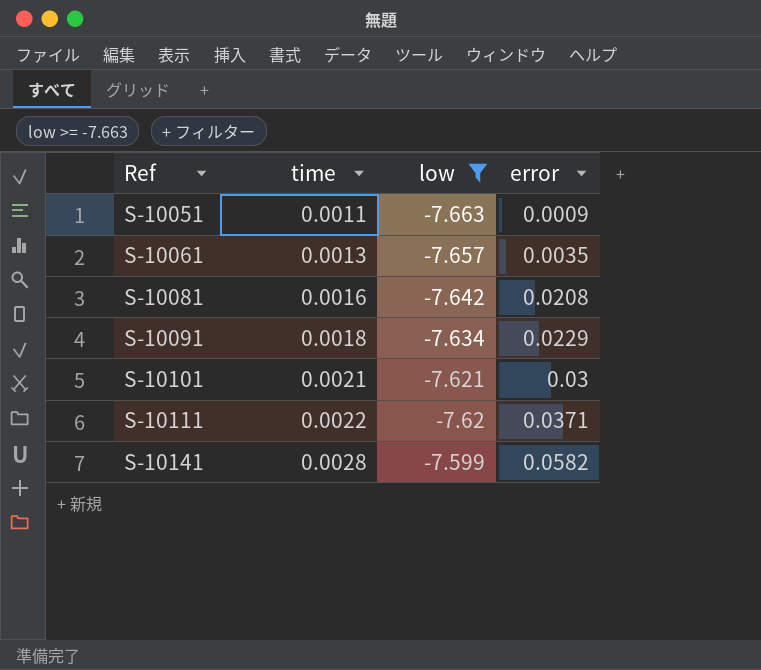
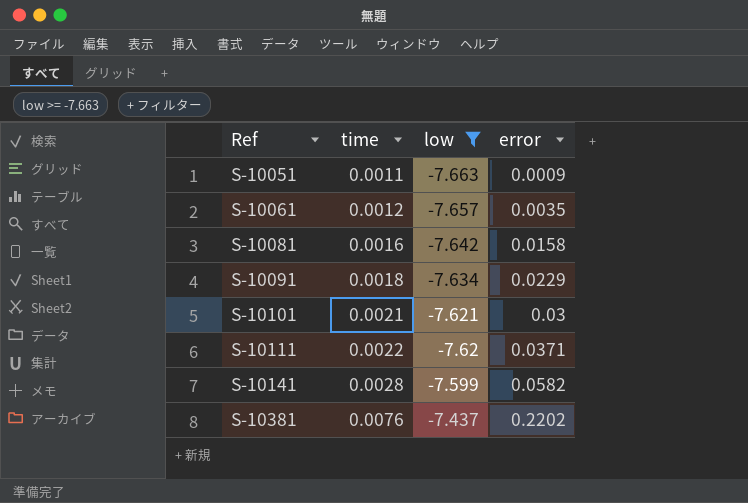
S-10061 | time: 0.0013 -> 0.0012
S-10081 | error: 0.0208 -> 0.0158
row S-10381: none -> 0.0076 | -7.437 | 0.2202

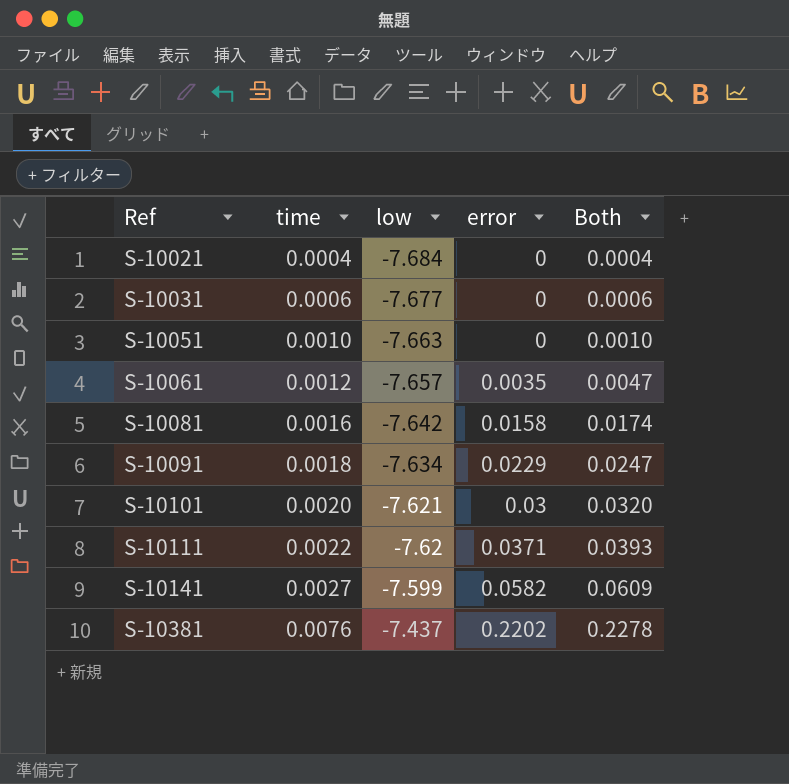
filter: low >= -7.663 -> none
column Both | formula: none -> [time] + [error]
S-10051 | time: 0.0011 -> 0.0010
S-10051 | error: 0.0009 -> 0
S-10101 | time: 0.0021 -> 0.0020
S-10141 | time: 0.0028 -> 0.0027

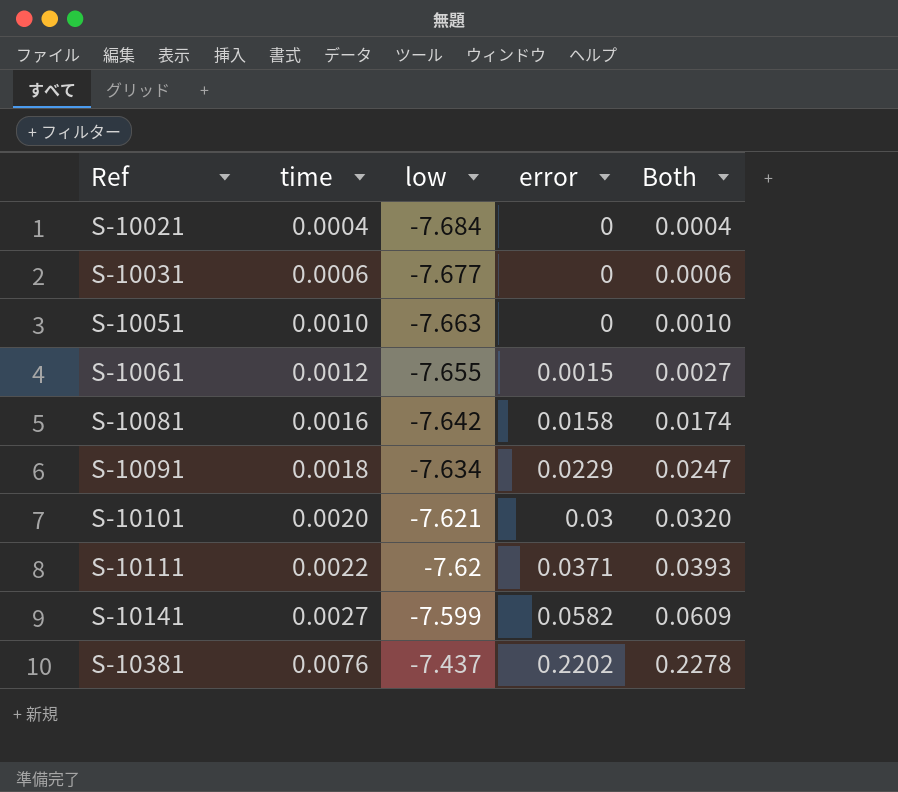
S-10061 | low: -7.657 -> -7.655
S-10061 | error: 0.0035 -> 0.0015
S-10061 | Both: 0.0047 -> 0.0027

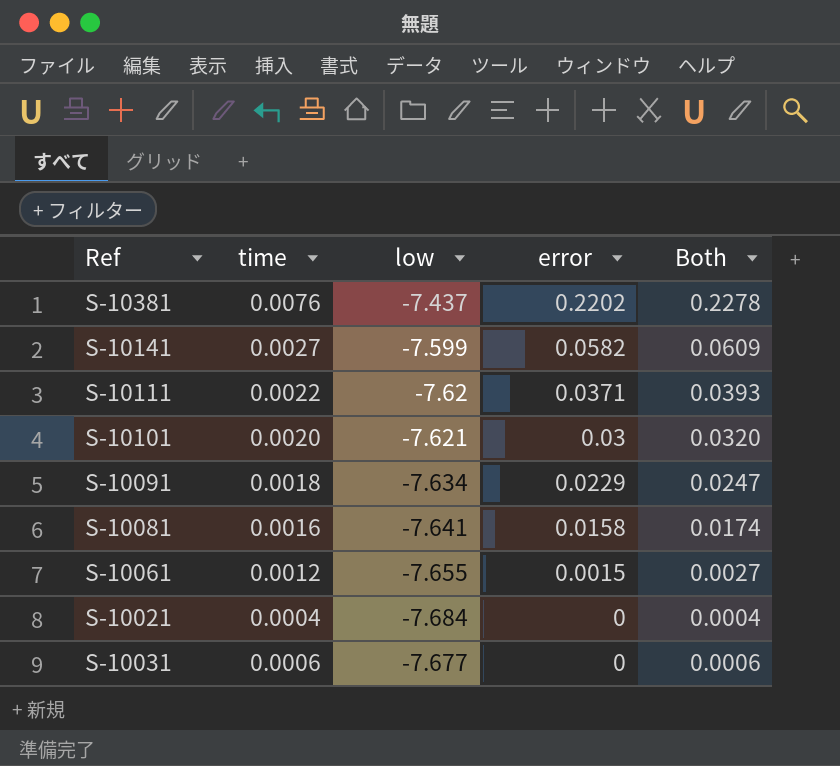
row order: Ref ascending -> error descending
row S-10051: 0.0010 | -7.663 | 0 | 0.0010 -> none
S-10081 | low: -7.642 -> -7.641

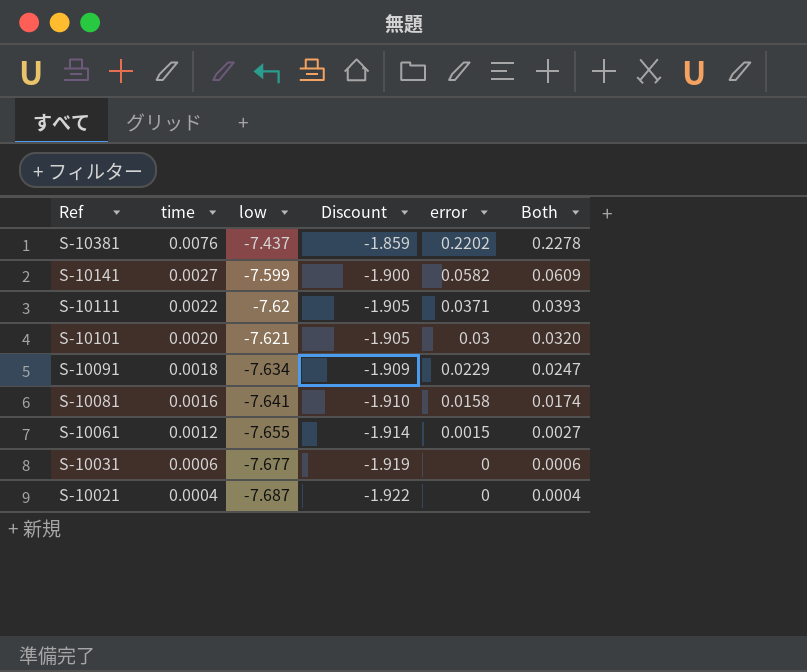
row order: error descending -> Ref descending
column Discount | formula: none -> [low] * 0.25
S-10021 | low: -7.684 -> -7.687

